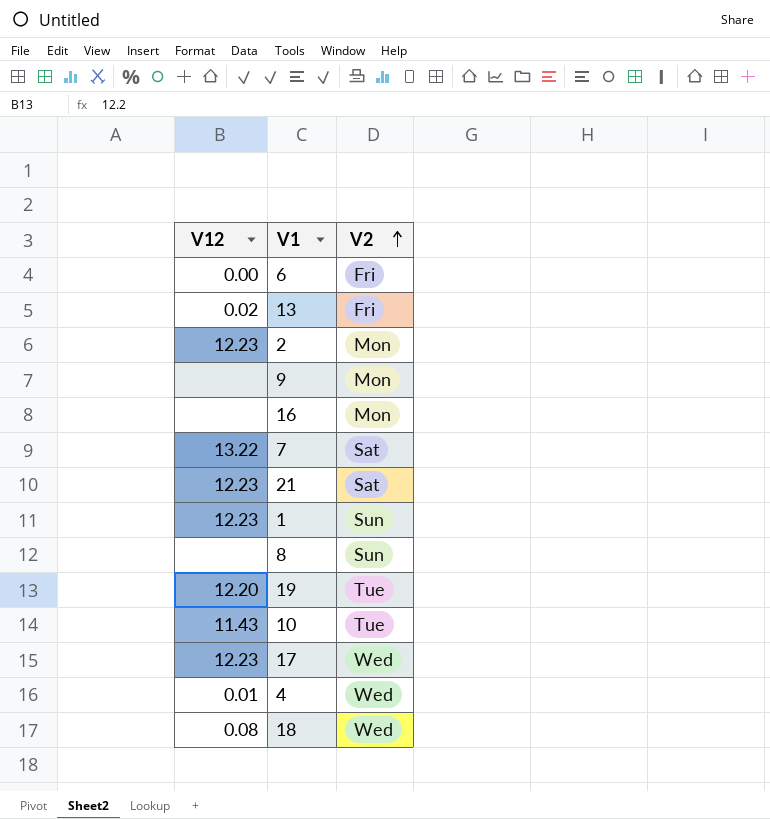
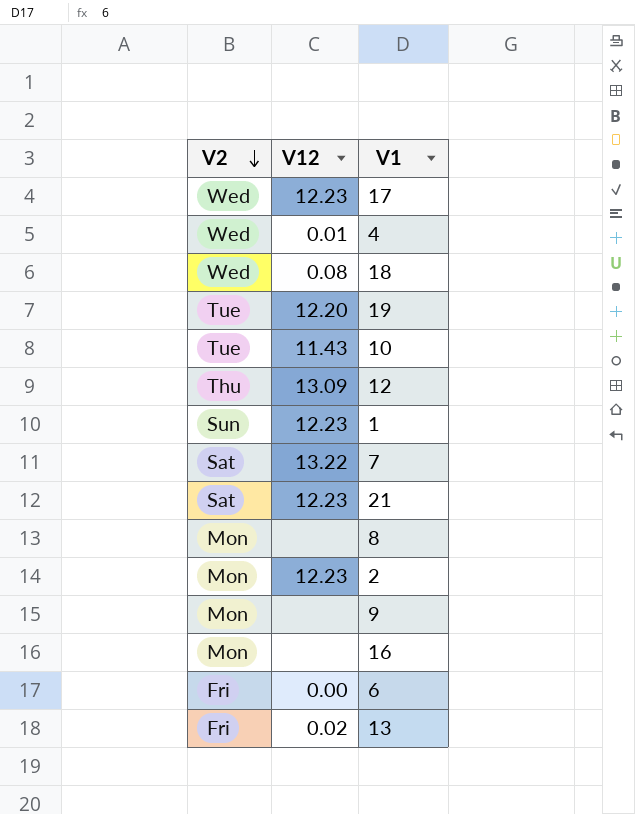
row order: V2 ascending -> V2 descending
column V2 | position: 3 -> 1
row 12: none -> Thu | 13.09
8 | V2: Sun -> Mon

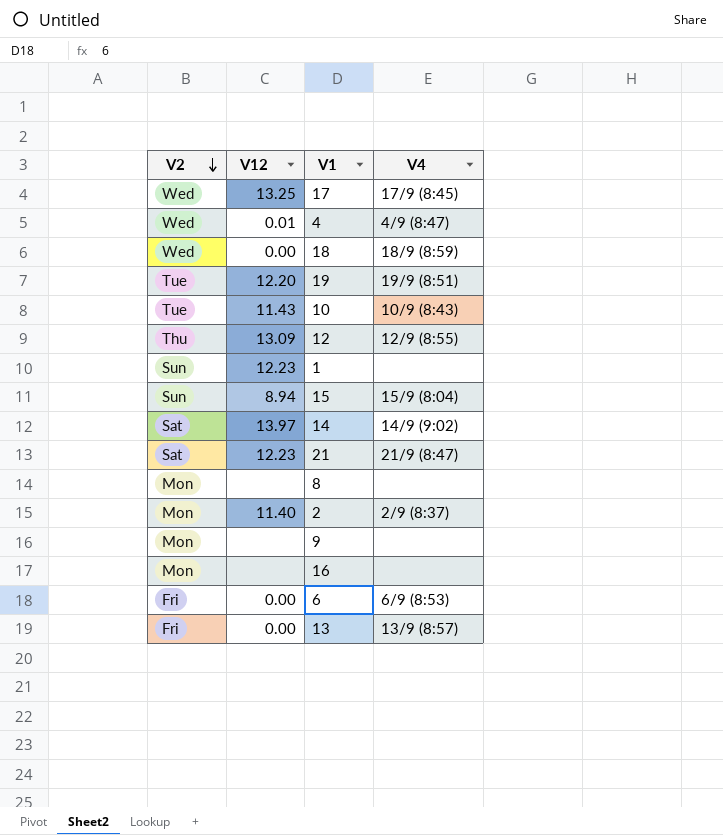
column V4 | position: none -> 4
row 7: Sat | 13.22 -> none
17 | V12: 12.23 -> 13.25
18 | V12: 0.08 -> 0.00
row 15: none -> Sun | 8.94 | 15/9 (8:04)
row 14: none -> Sat | 13.97 | 14/9 (9:02)
2 | V12: 12.23 -> 11.40
13 | V12: 0.02 -> 0.00

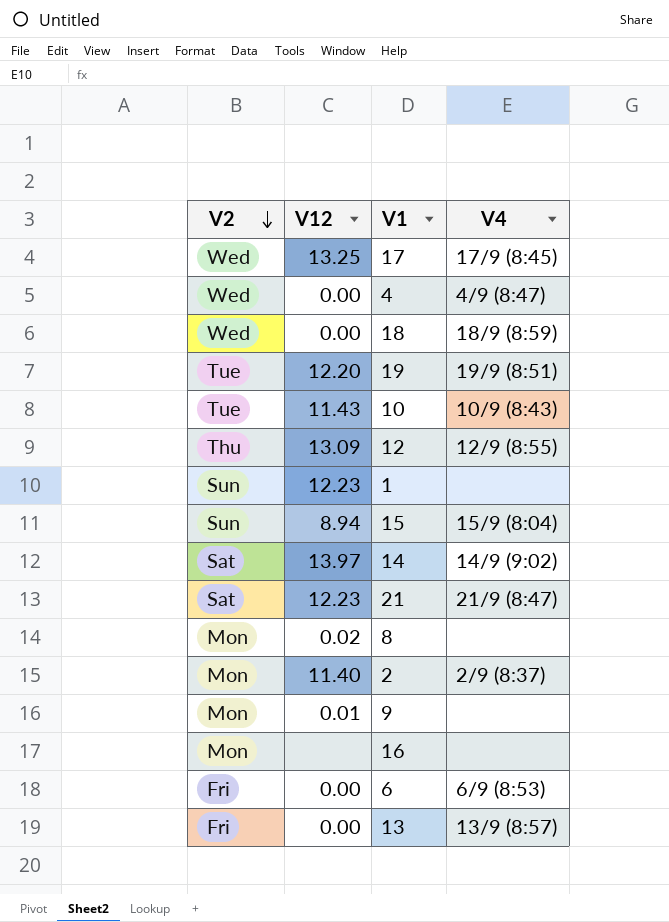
4 | V12: 0.01 -> 0.00
8 | V12: none -> 0.02
9 | V12: none -> 0.01

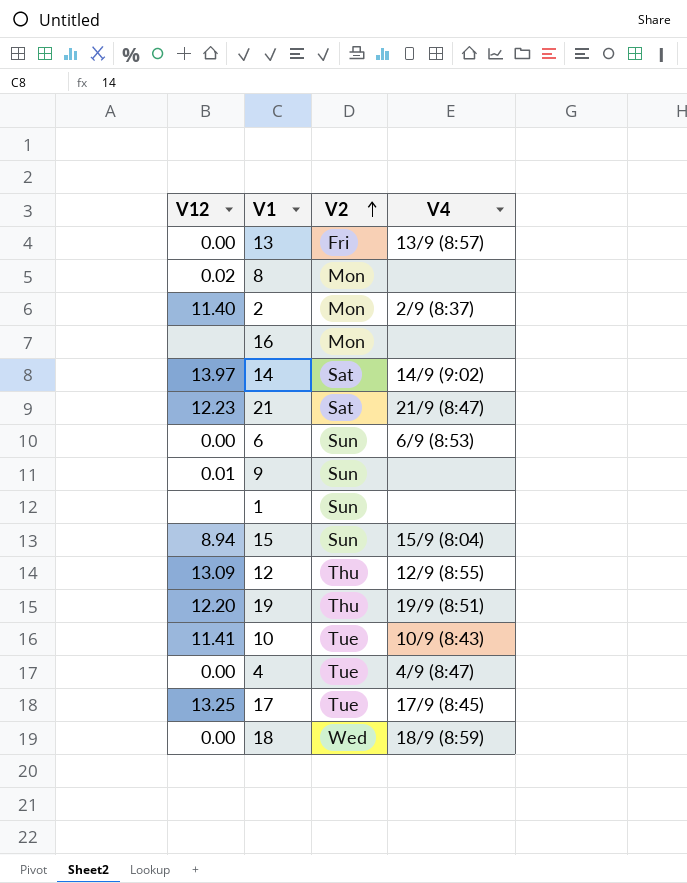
row order: V2 descending -> V2 ascending
column V2 | position: 1 -> 3
6 | V2: Fri -> Sun
9 | V2: Mon -> Sun
1 | V12: 12.23 -> none
19 | V2: Tue -> Thu
10 | V12: 11.43 -> 11.41
4 | V2: Wed -> Tue
17 | V2: Wed -> Tue

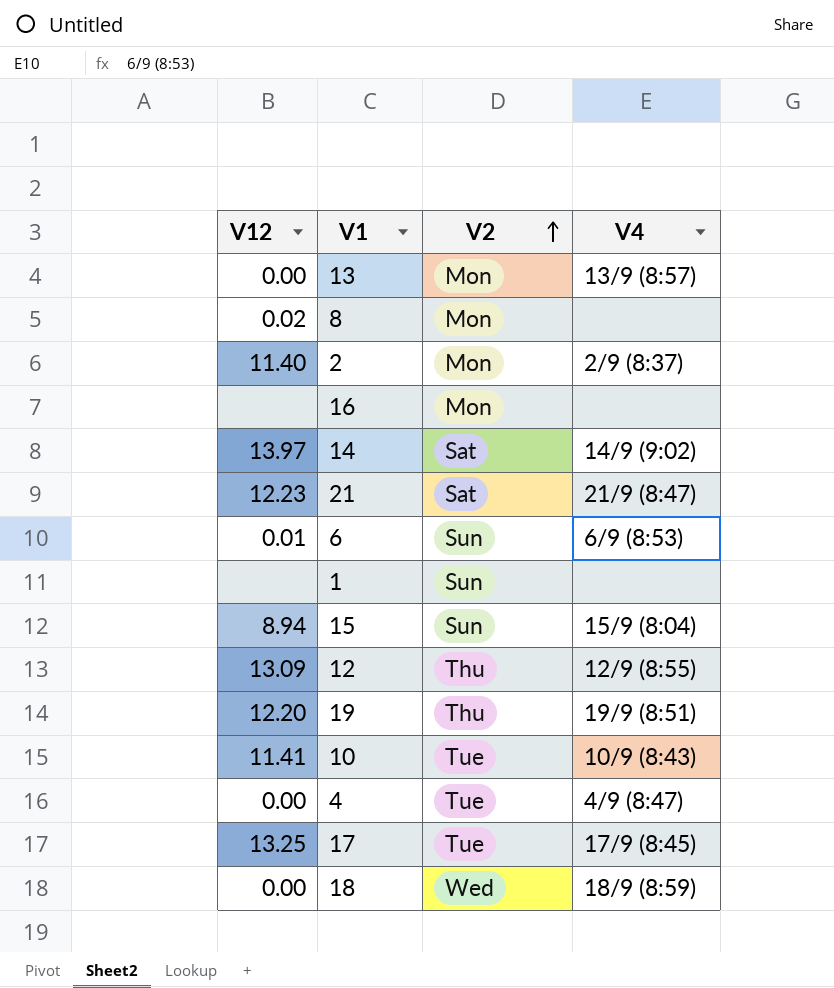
row 9: 0.01 | Sun | none -> none
13 | V2: Fri -> Mon
6 | V12: 0.00 -> 0.01

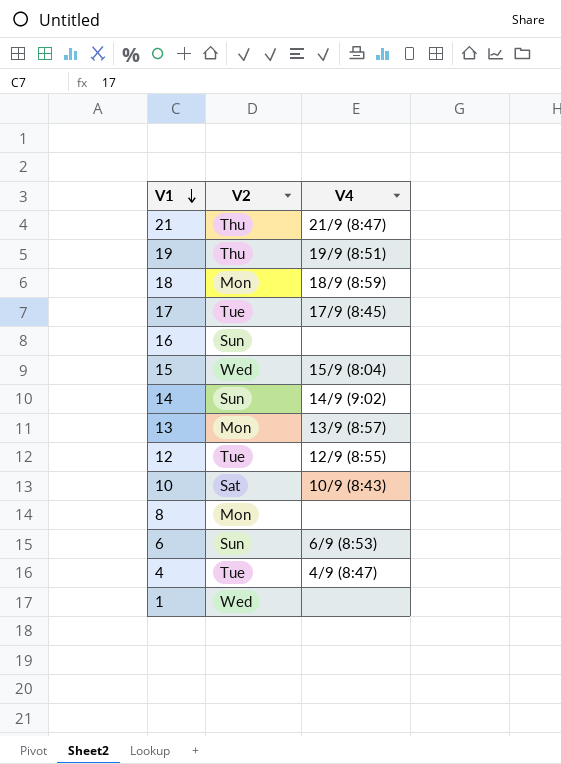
row order: V2 ascending -> V1 descending
column V12 | position: 1 -> none
row 2: 11.40 | Mon | 2/9 (8:37) -> none
21 | V2: Sat -> Thu
18 | V2: Wed -> Mon
16 | V2: Mon -> Sun
15 | V2: Sun -> Wed
14 | V2: Sat -> Sun
12 | V2: Thu -> Tue
10 | V2: Tue -> Sat
1 | V2: Sun -> Wed

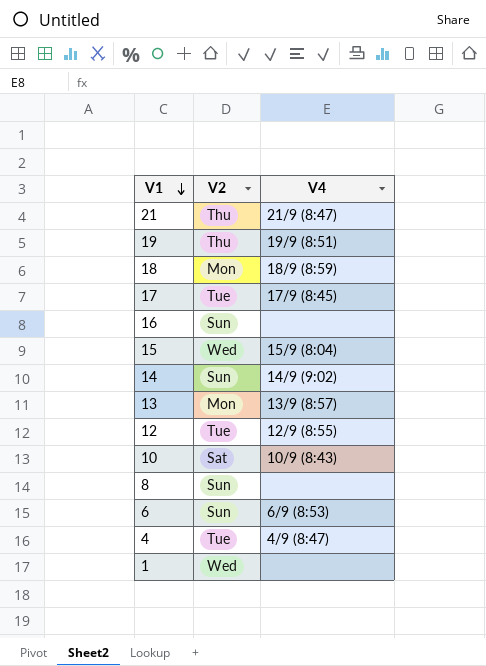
8 | V2: Mon -> Sun

